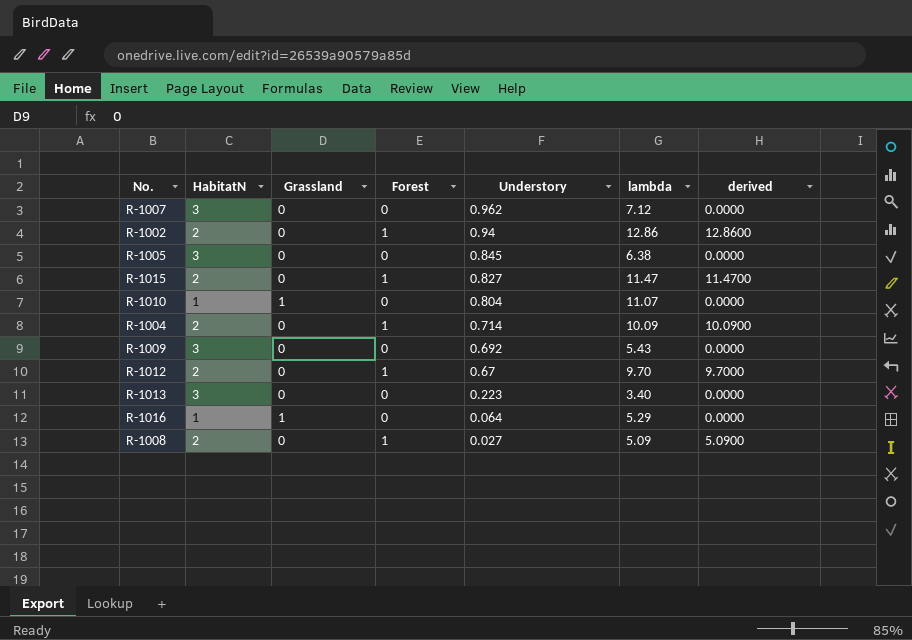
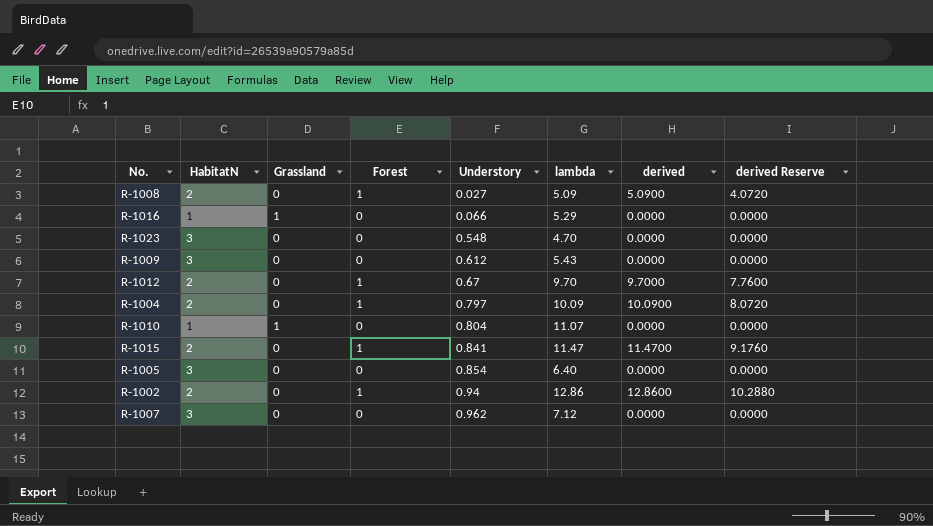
row order: Understory descending -> Understory ascending
column derived Reserve | formula: none -> [derived] * 0.8
row R-1013: 3 | 0 | 0 | 0.223 | 3.40 | 0.0000 -> none
R-1016 | Understory: 0.064 -> 0.066
row R-1023: none -> 3 | 0 | 0 | 0.548 | 4.70 | 0.0000 | 0.0000
R-1009 | Understory: 0.692 -> 0.612
R-1004 | Understory: 0.714 -> 0.797
R-1015 | Understory: 0.827 -> 0.841
R-1005 | Understory: 0.845 -> 0.854
R-1005 | lambda: 6.38 -> 6.40

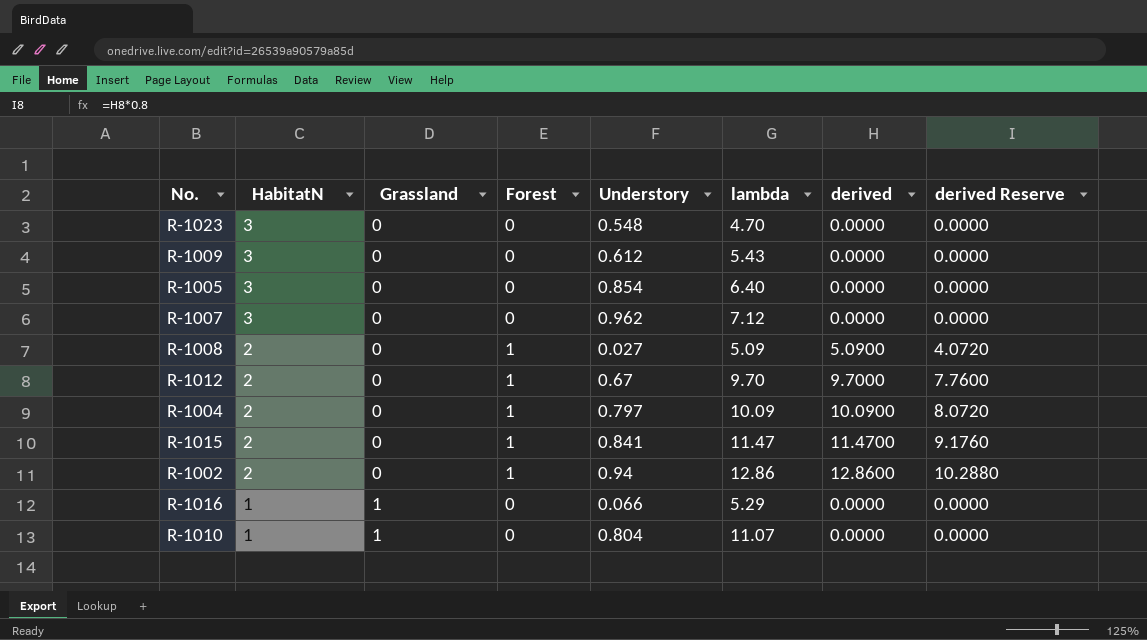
row order: Understory ascending -> HabitatN descending

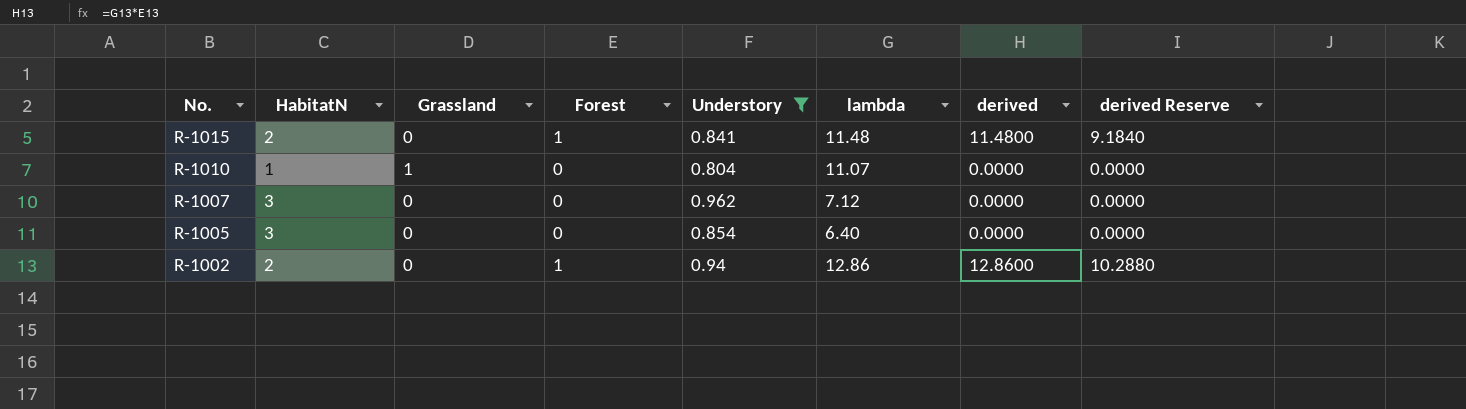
filter: none -> Understory >= 0.804
row order: HabitatN descending -> No. descending
R-1015 | lambda: 11.47 -> 11.48
R-1015 | derived: 11.4700 -> 11.4800
R-1015 | derived Reserve: 9.1760 -> 9.1840

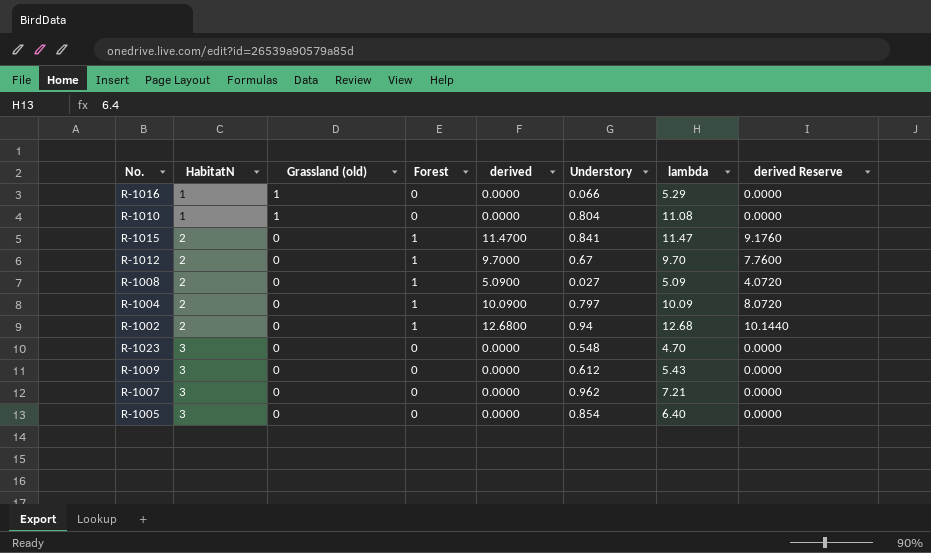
filter: Understory >= 0.804 -> none
row order: No. descending -> HabitatN ascending
column name: Grassland -> Grassland (old)
column derived | position: 7 -> 5
R-1010 | lambda: 11.07 -> 11.08
R-1015 | derived: 11.4800 -> 11.4700
R-1015 | lambda: 11.48 -> 11.47
R-1015 | derived Reserve: 9.1840 -> 9.1760
R-1002 | derived: 12.8600 -> 12.6800
R-1002 | lambda: 12.86 -> 12.68
R-1002 | derived Reserve: 10.2880 -> 10.1440
R-1007 | lambda: 7.12 -> 7.21

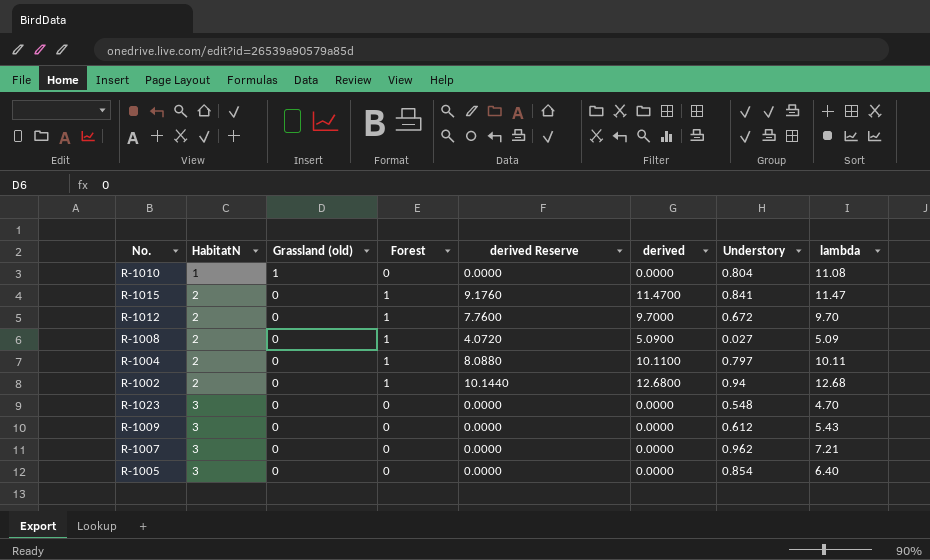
column derived Reserve | position: 8 -> 5
row R-1016: 1 | 1 | 0 | 0.0000 | 0.066 | 5.29 | 0.0000 -> none
R-1012 | Understory: 0.67 -> 0.672
R-1004 | derived Reserve: 8.0720 -> 8.0880
R-1004 | derived: 10.0900 -> 10.1100
R-1004 | lambda: 10.09 -> 10.11

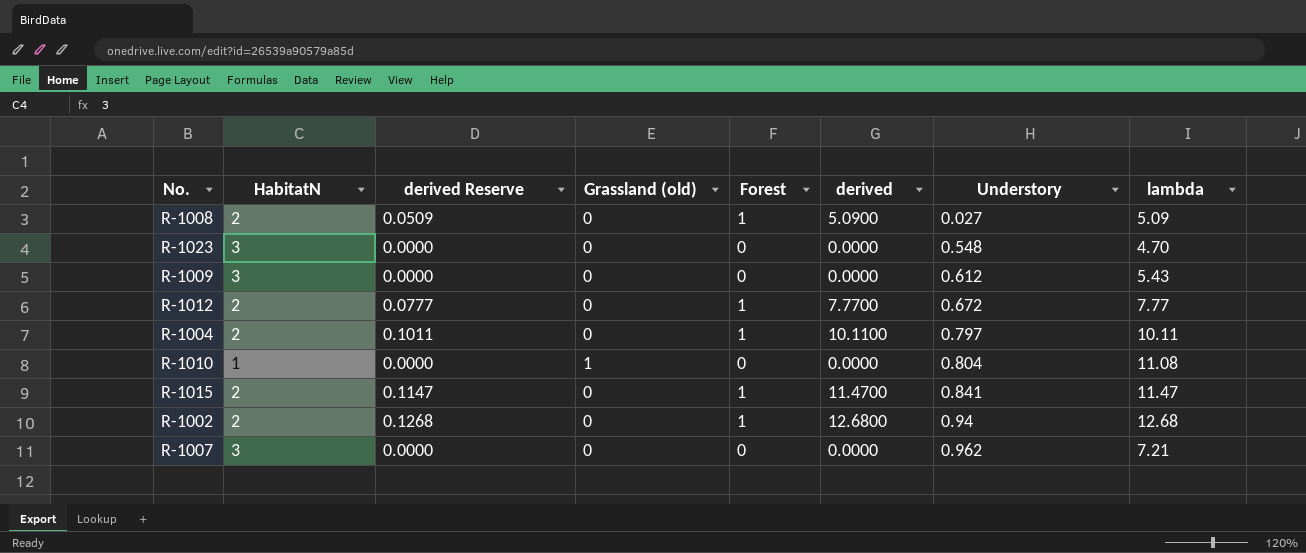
row order: HabitatN ascending -> Understory ascending
column derived Reserve | formula: [derived] * 0.8 -> [derived] * 0.01
column derived Reserve | position: 5 -> 3
row R-1005: 3 | 0 | 0 | 0.0000 | 0.0000 | 0.854 | 6.40 -> none
R-1012 | derived: 9.7000 -> 7.7700
R-1012 | lambda: 9.70 -> 7.77

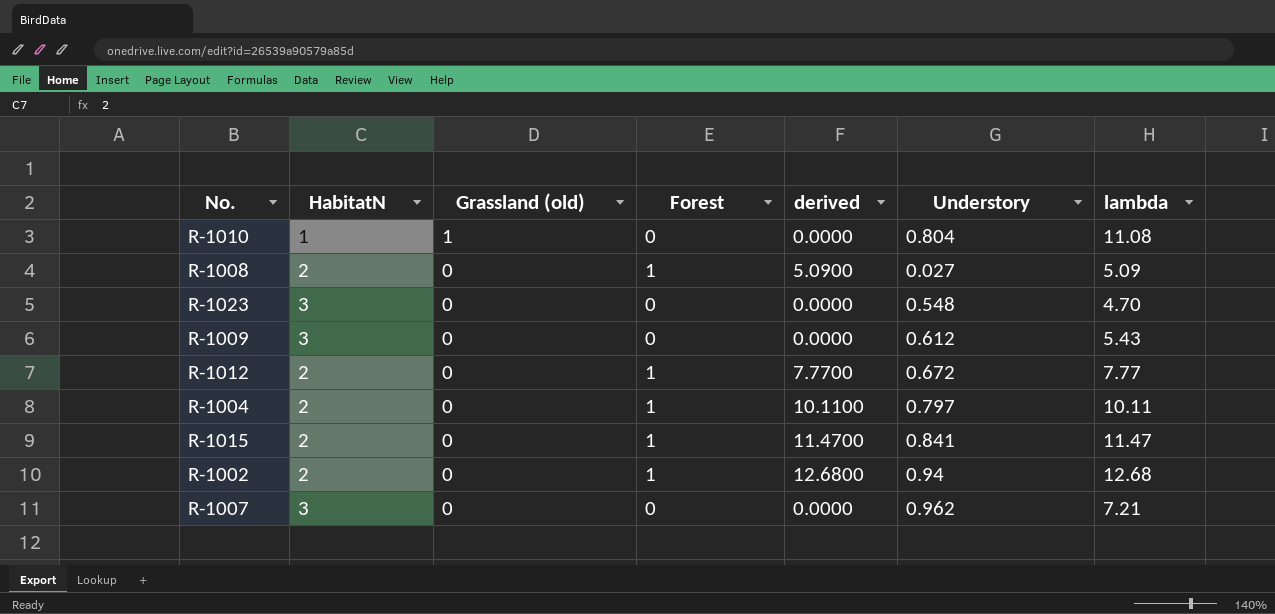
row order: Understory ascending -> Grassland (old) descending
column derived Reserve | formula: [derived] * 0.01 -> none

